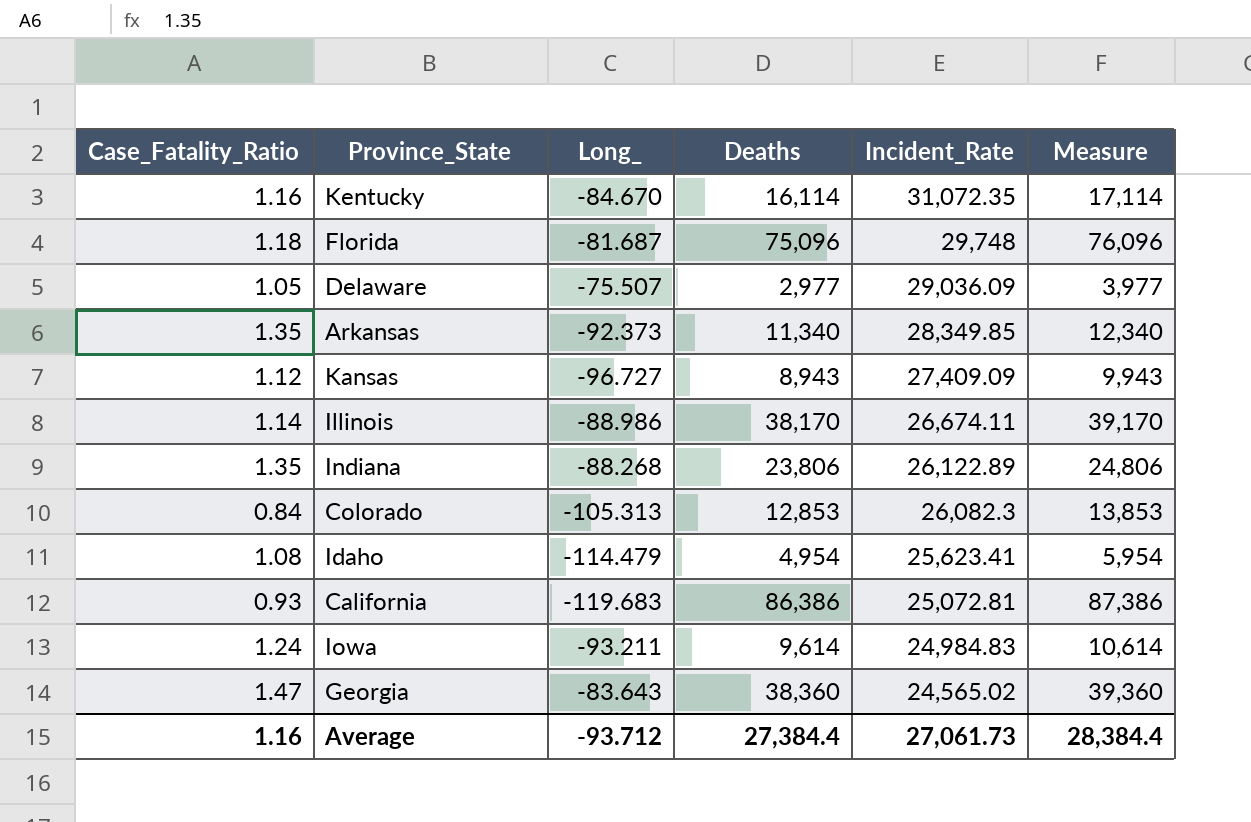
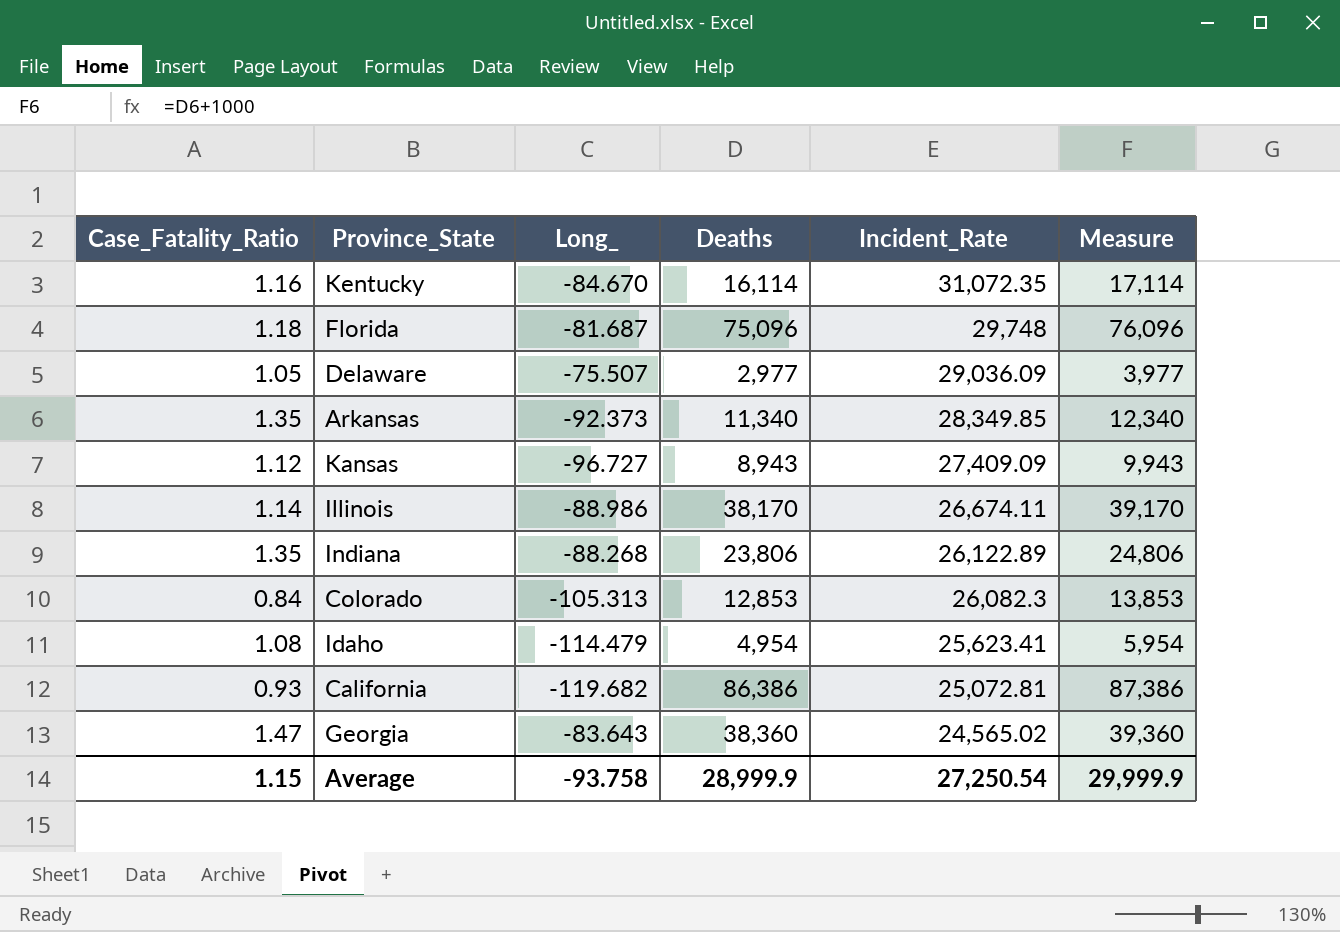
row Iowa: 1.24 | -93.211 | 9,614 | 24,984.83 | 10,614 -> none
California | Long_: -119.683 -> -119.682
Average | Case_Fatality_Ratio: 1.16 -> 1.15
Average | Long_: -93.712 -> -93.758
Average | Deaths: 27,384.4 -> 28,999.9
Average | Incident_Rate: 27,061.73 -> 27,250.54
Average | Measure: 28,384.4 -> 29,999.9

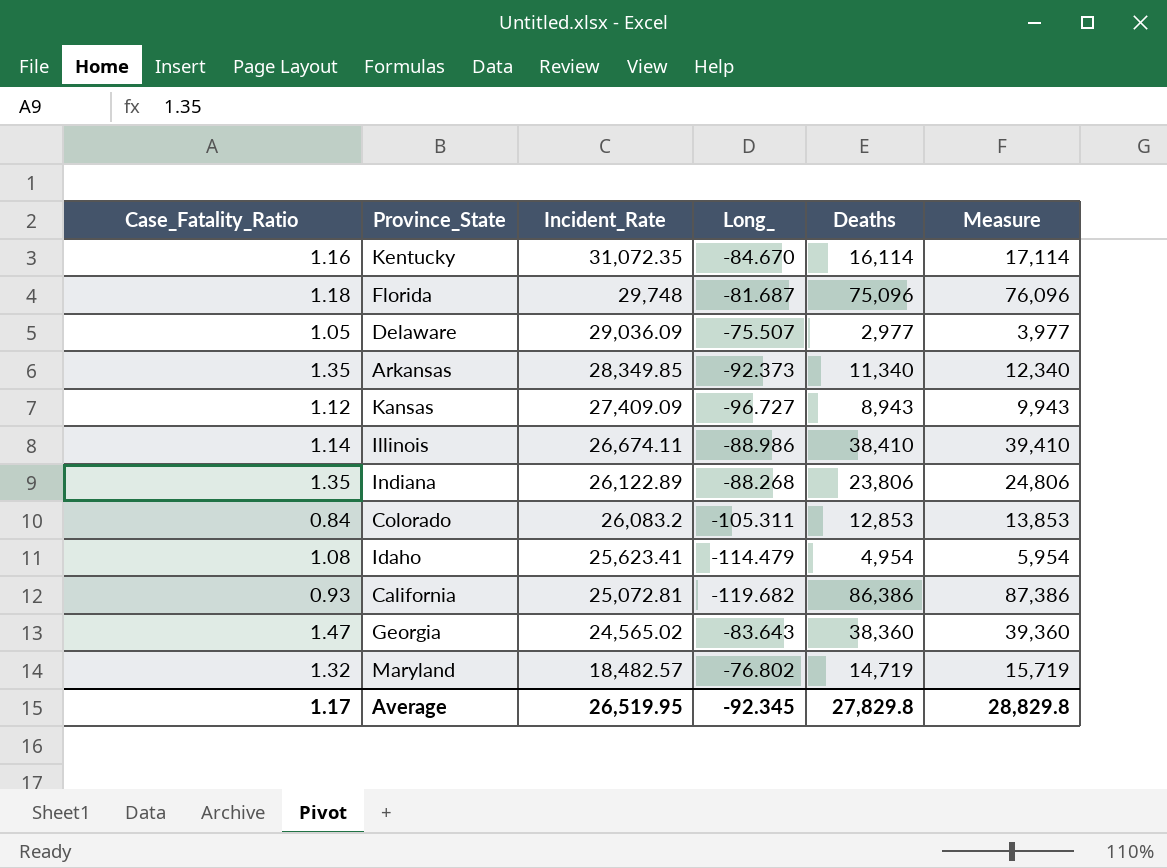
column Incident_Rate | position: 5 -> 3
Illinois | Deaths: 38,170 -> 38,410
Illinois | Measure: 39,170 -> 39,410
Colorado | Incident_Rate: 26,082.3 -> 26,083.2
Colorado | Long_: -105.313 -> -105.311
row Maryland: none -> 1.32 | 18,482.57 | -76.802 | 14,719 | 15,719
Average | Case_Fatality_Ratio: 1.15 -> 1.17
Average | Incident_Rate: 27,250.54 -> 26,519.95
Average | Long_: -93.758 -> -92.345
Average | Deaths: 28,999.9 -> 27,829.8
Average | Measure: 29,999.9 -> 28,829.8

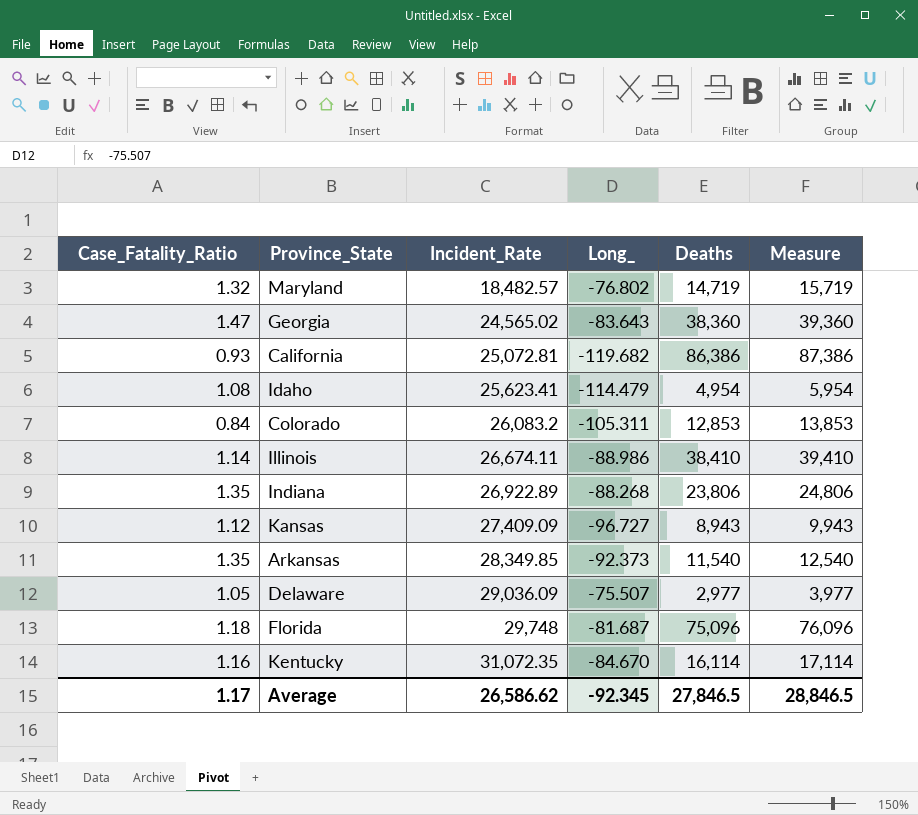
row order: Incident_Rate descending -> Incident_Rate ascending
Indiana | Incident_Rate: 26,122.89 -> 26,922.89
Arkansas | Deaths: 11,340 -> 11,540
Arkansas | Measure: 12,340 -> 12,540
Average | Incident_Rate: 26,519.95 -> 26,586.62
Average | Deaths: 27,829.8 -> 27,846.5
Average | Measure: 28,829.8 -> 28,846.5

